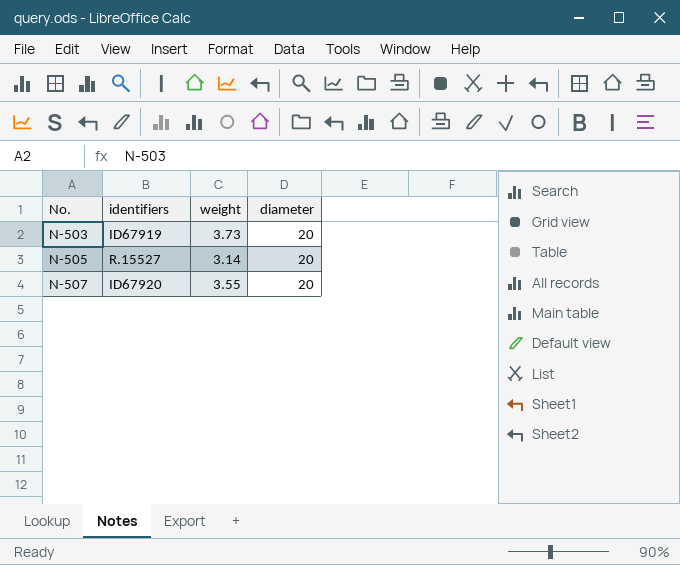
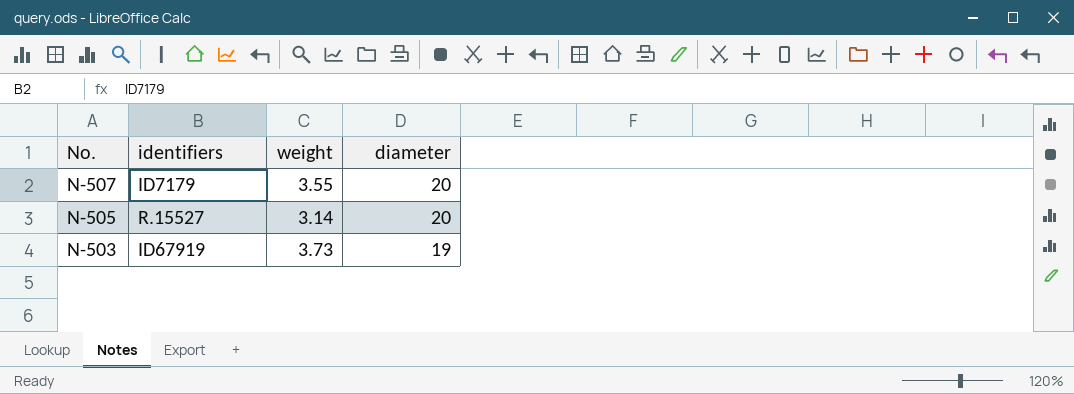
row order: No. ascending -> No. descending
N-507 | identifiers: ID67920 -> ID7179
N-503 | diameter: 20 -> 19

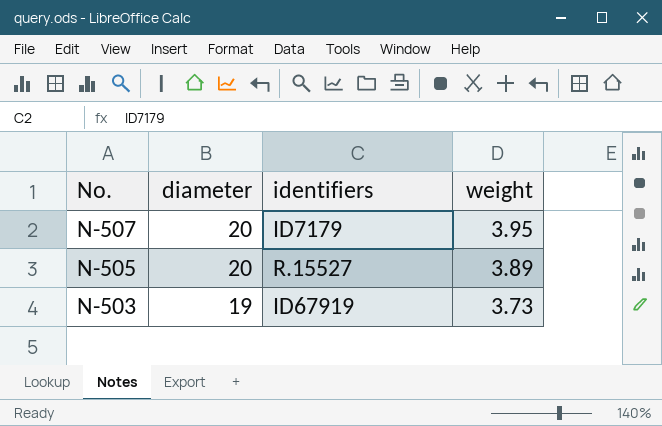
column diameter | position: 4 -> 2
N-507 | weight: 3.55 -> 3.95
N-505 | weight: 3.14 -> 3.89

